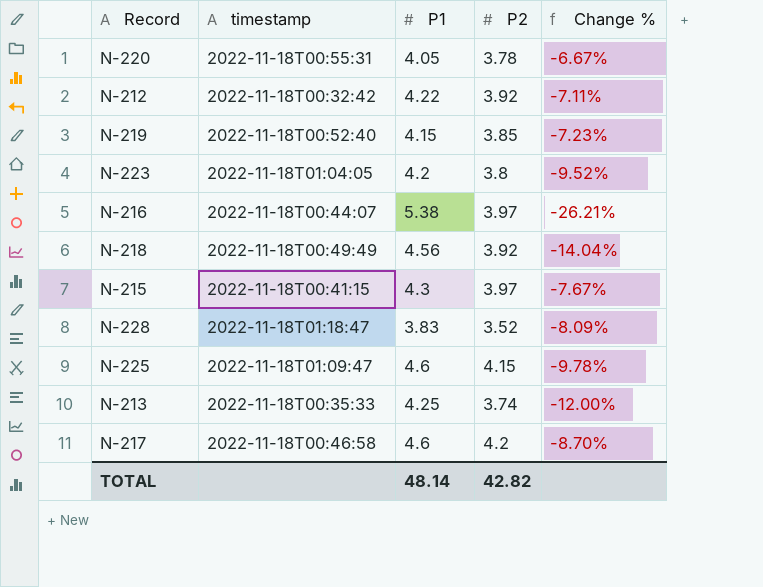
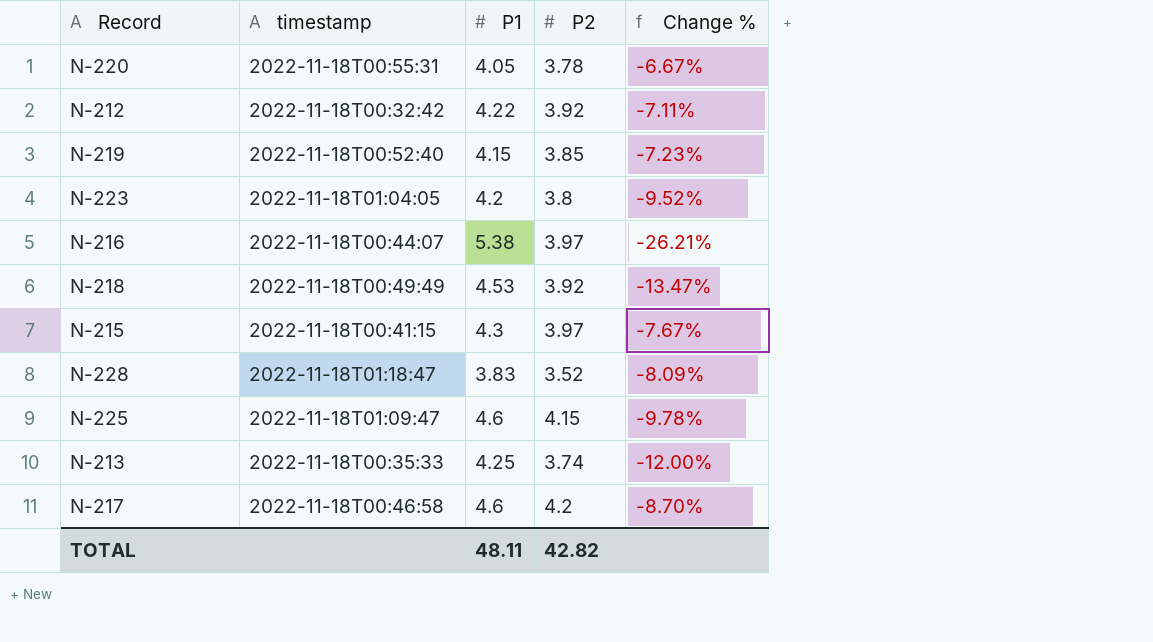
N-218 | P1: 4.56 -> 4.53
N-218 | Change %: -14.04% -> -13.47%
TOTAL | P1: 48.14 -> 48.11

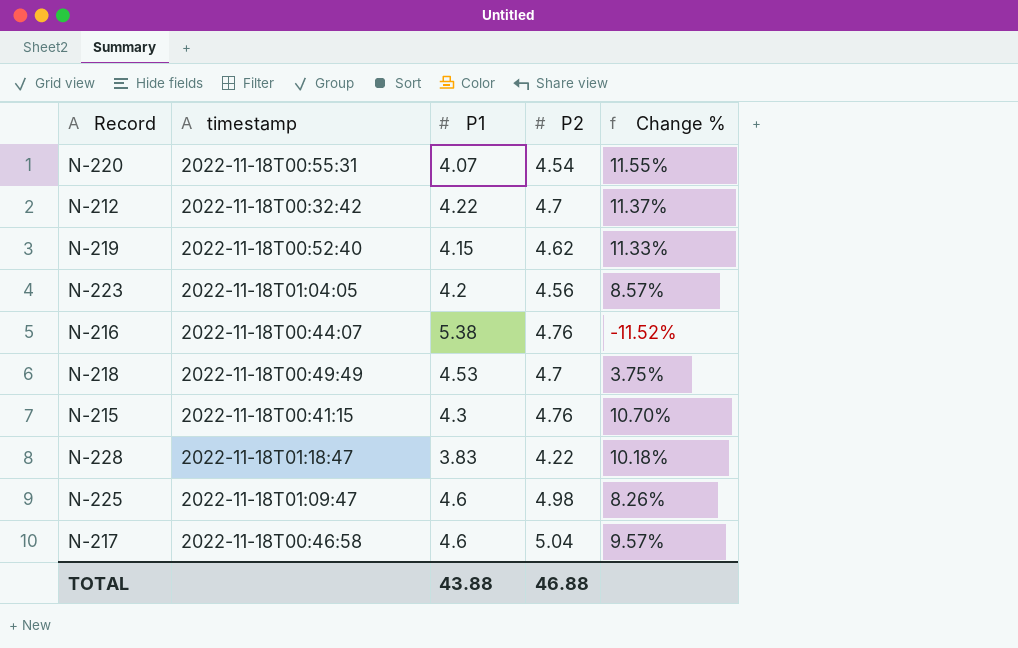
row N-213: 2022-11-18T00:35:33 | 4.25 | 3.74 | -12.00% -> none
N-220 | P1: 4.05 -> 4.07
N-220 | P2: 3.78 -> 4.54
N-220 | Change %: -6.67% -> 11.55%
N-212 | P2: 3.92 -> 4.7
N-212 | Change %: -7.11% -> 11.37%
N-219 | P2: 3.85 -> 4.62
N-219 | Change %: -7.23% -> 11.33%
N-223 | P2: 3.8 -> 4.56
N-223 | Change %: -9.52% -> 8.57%
N-216 | P2: 3.97 -> 4.76
N-216 | Change %: -26.21% -> -11.52%
N-218 | P2: 3.92 -> 4.7
N-218 | Change %: -13.47% -> 3.75%
N-215 | P2: 3.97 -> 4.76
N-215 | Change %: -7.67% -> 10.70%
N-228 | P2: 3.52 -> 4.22
N-228 | Change %: -8.09% -> 10.18%
N-225 | P2: 4.15 -> 4.98
N-225 | Change %: -9.78% -> 8.26%
N-217 | P2: 4.2 -> 5.04
N-217 | Change %: -8.70% -> 9.57%
TOTAL | P1: 48.11 -> 43.88
TOTAL | P2: 42.82 -> 46.88

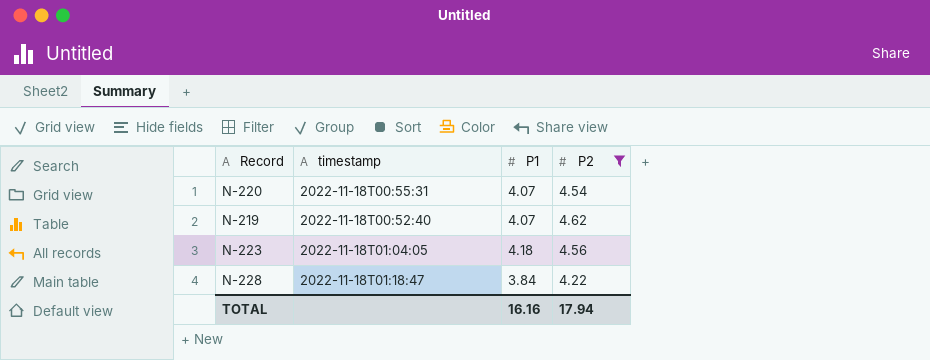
filter: none -> P2 <= 4.62
column Change % | formula: ([P2] - [P1]) / [P1] -> none
N-219 | P1: 4.15 -> 4.07
N-223 | P1: 4.2 -> 4.18
N-228 | P1: 3.83 -> 3.84
TOTAL | P1: 43.88 -> 16.16
TOTAL | P2: 46.88 -> 17.94

